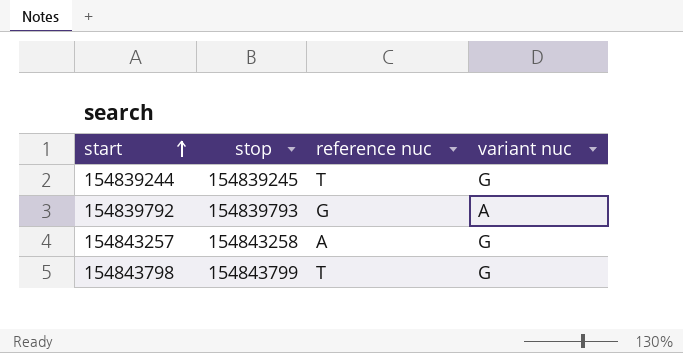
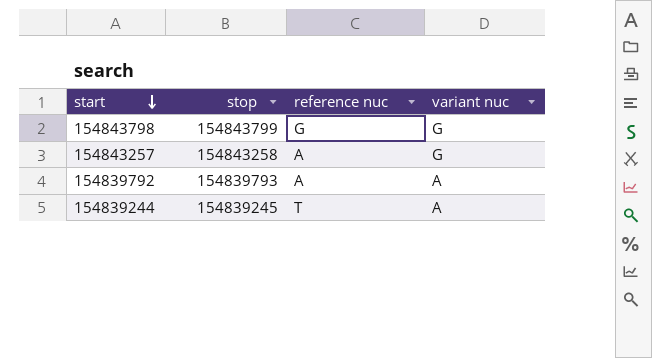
row order: start ascending -> start descending
154843798 | reference nuc: T -> G
154839792 | reference nuc: G -> A
154839244 | variant nuc: G -> A

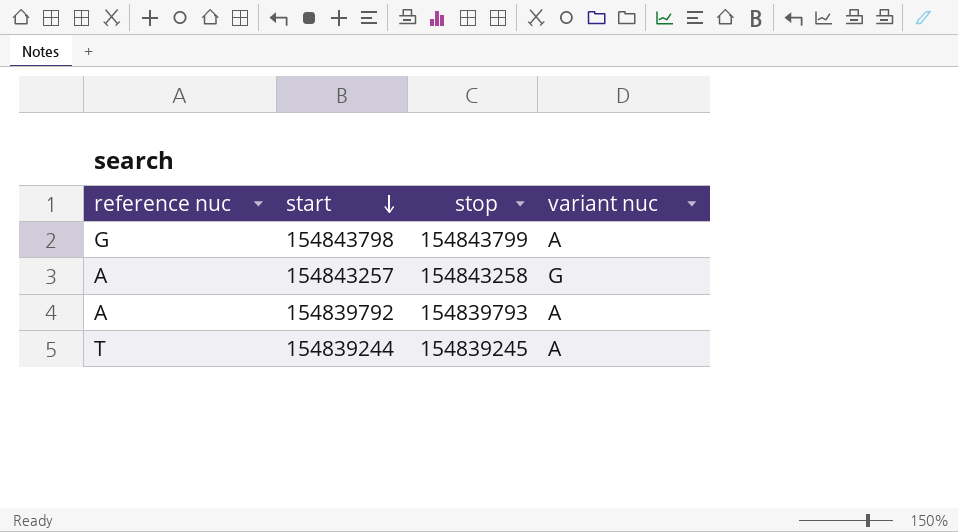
column reference nuc | position: 3 -> 1
154843798 | variant nuc: G -> A

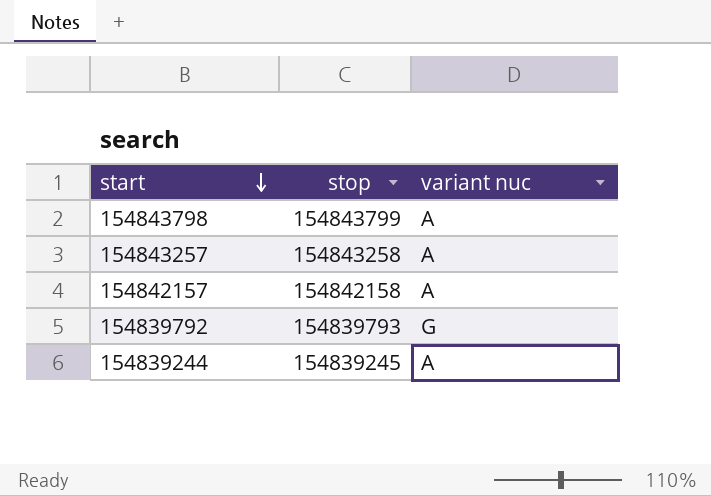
column reference nuc | position: 1 -> none
154843257 | variant nuc: G -> A
row 154842157: none -> 154842158 | A
154839792 | variant nuc: A -> G

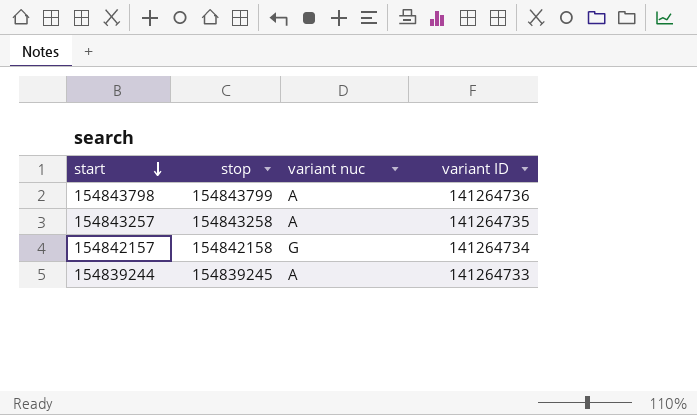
column variant ID | position: none -> 4
row 154839792: 154839793 | G -> none
154842157 | variant nuc: A -> G

